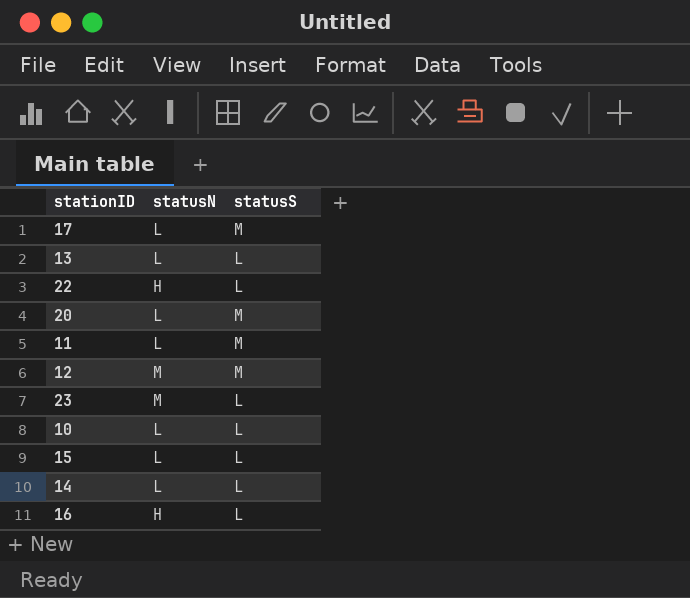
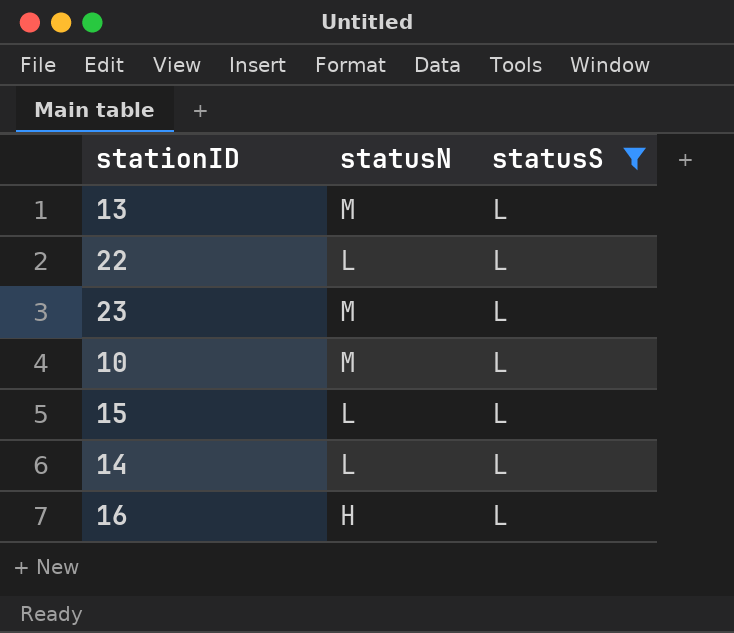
filter: none -> statusS = L
13 | statusN: L -> M
22 | statusN: H -> L
10 | statusN: L -> M

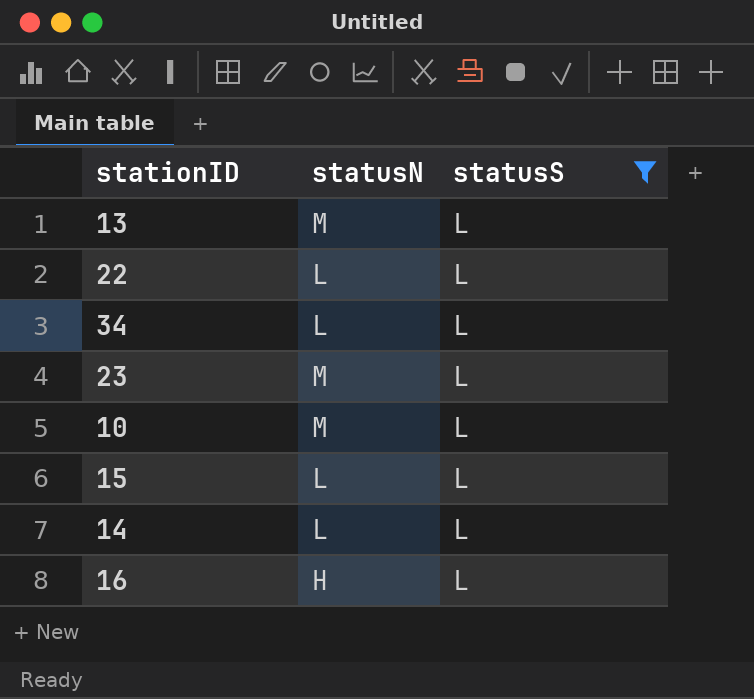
row 34: none -> L | L

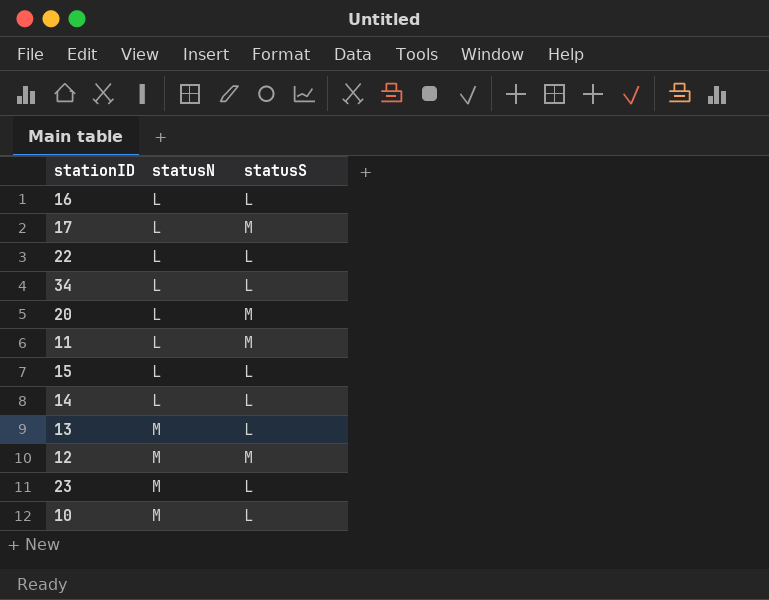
filter: statusS = L -> none
row order: none -> statusN ascending
16 | statusN: H -> L

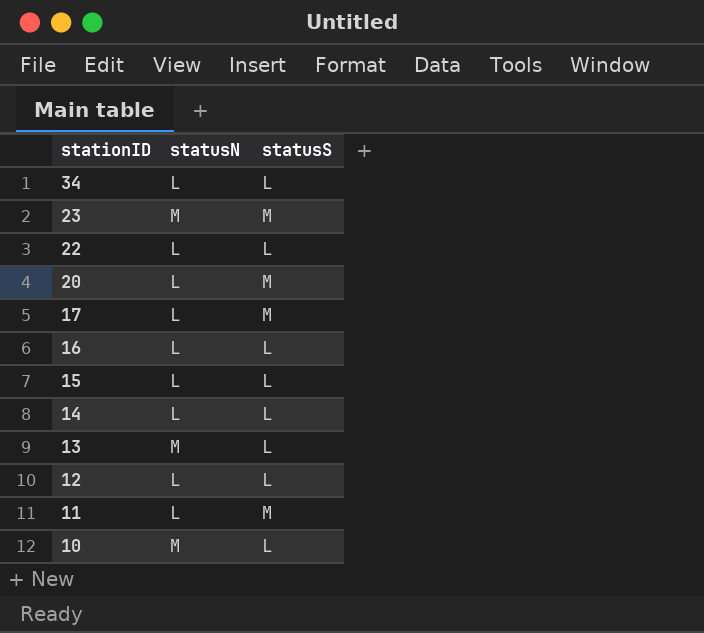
row order: statusN ascending -> stationID descending
23 | statusS: L -> M
12 | statusN: M -> L
12 | statusS: M -> L

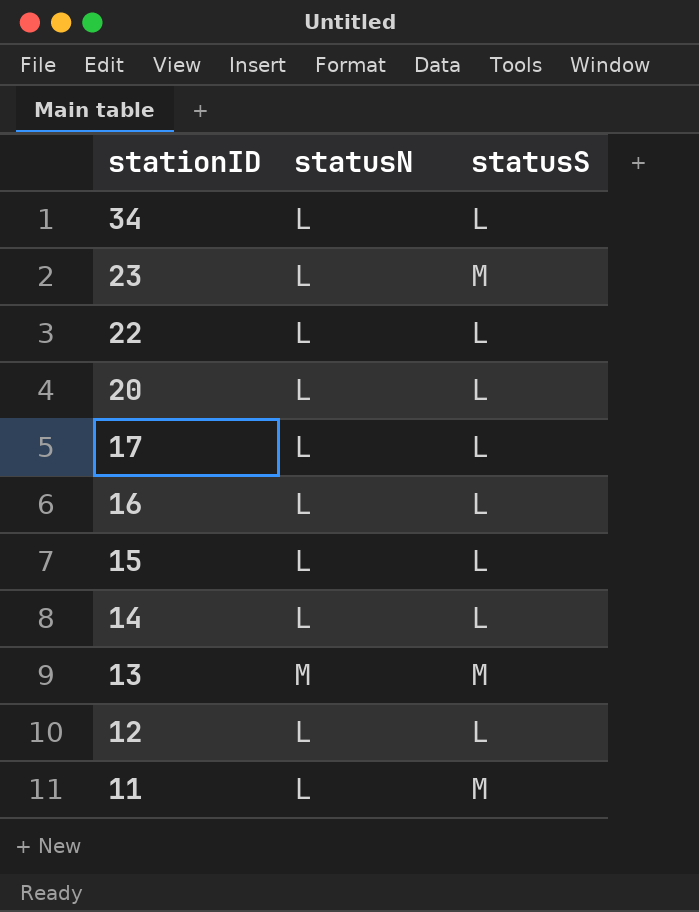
row 10: M | L -> none
23 | statusN: M -> L
20 | statusS: M -> L
17 | statusS: M -> L
13 | statusS: L -> M

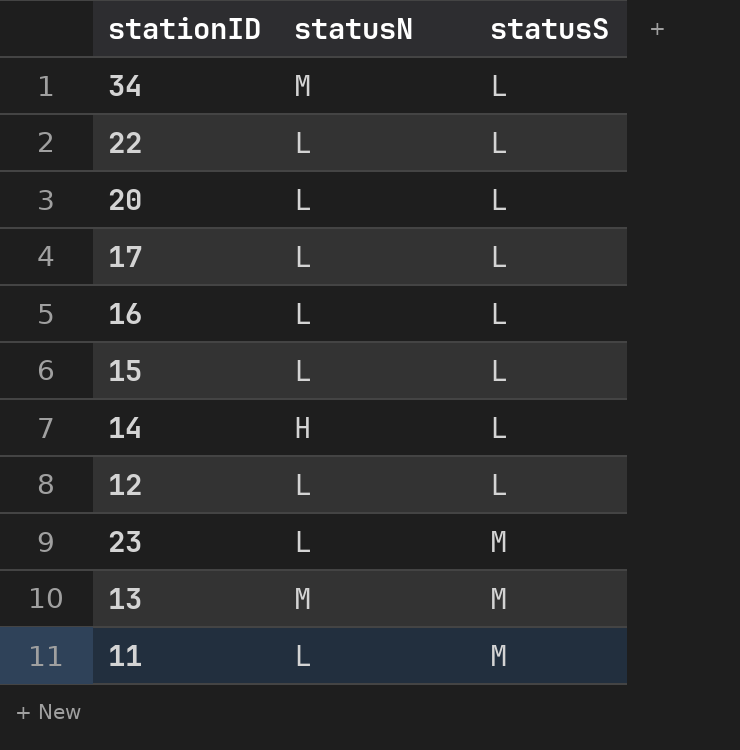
row order: stationID descending -> statusS ascending
34 | statusN: L -> M
14 | statusN: L -> H

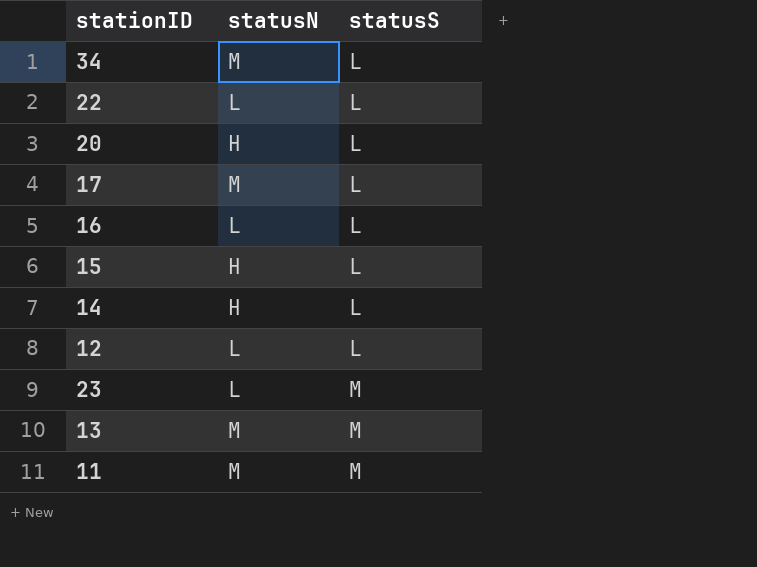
20 | statusN: L -> H
17 | statusN: L -> M
15 | statusN: L -> H
11 | statusN: L -> M

